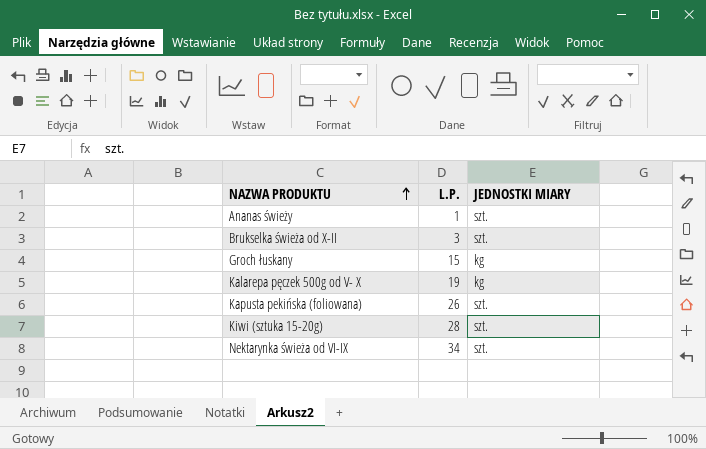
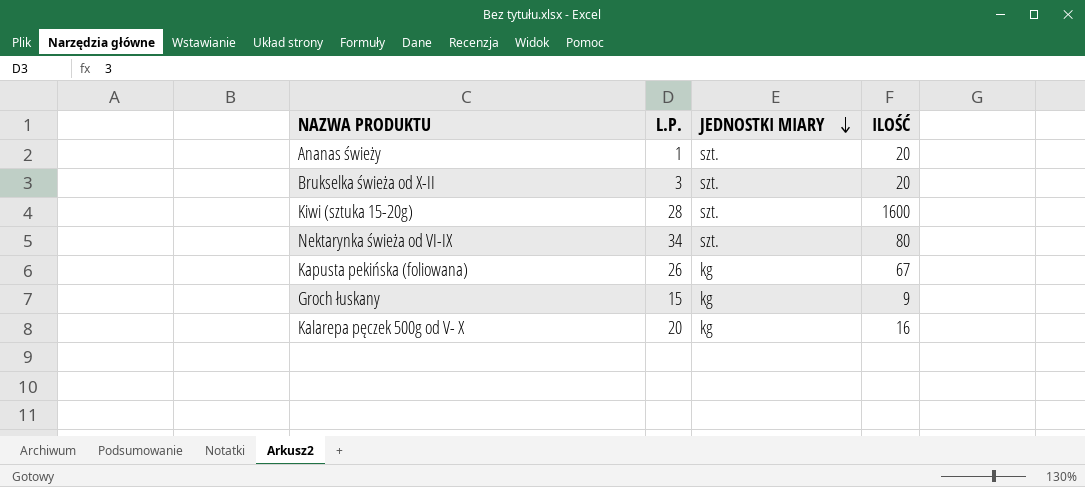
row order: NAZWA PRODUKTU ascending -> JEDNOSTKI MIARY descending
column ILOŚĆ | position: none -> 4
Kapusta pekińska (foliowana) | JEDNOSTKI MIARY: szt. -> kg
Kalarepa pęczek 500g od V- X | L.P.: 19 -> 20

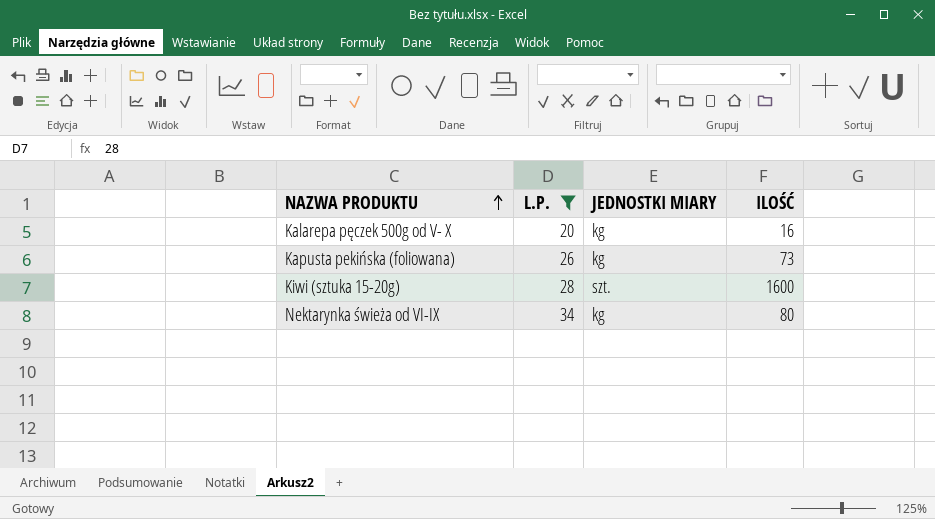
filter: none -> L.P. >= 20
row order: JEDNOSTKI MIARY descending -> NAZWA PRODUKTU ascending
Kapusta pekińska (foliowana) | ILOŚĆ: 67 -> 73
Nektarynka świeża od VI-IX | JEDNOSTKI MIARY: szt. -> kg

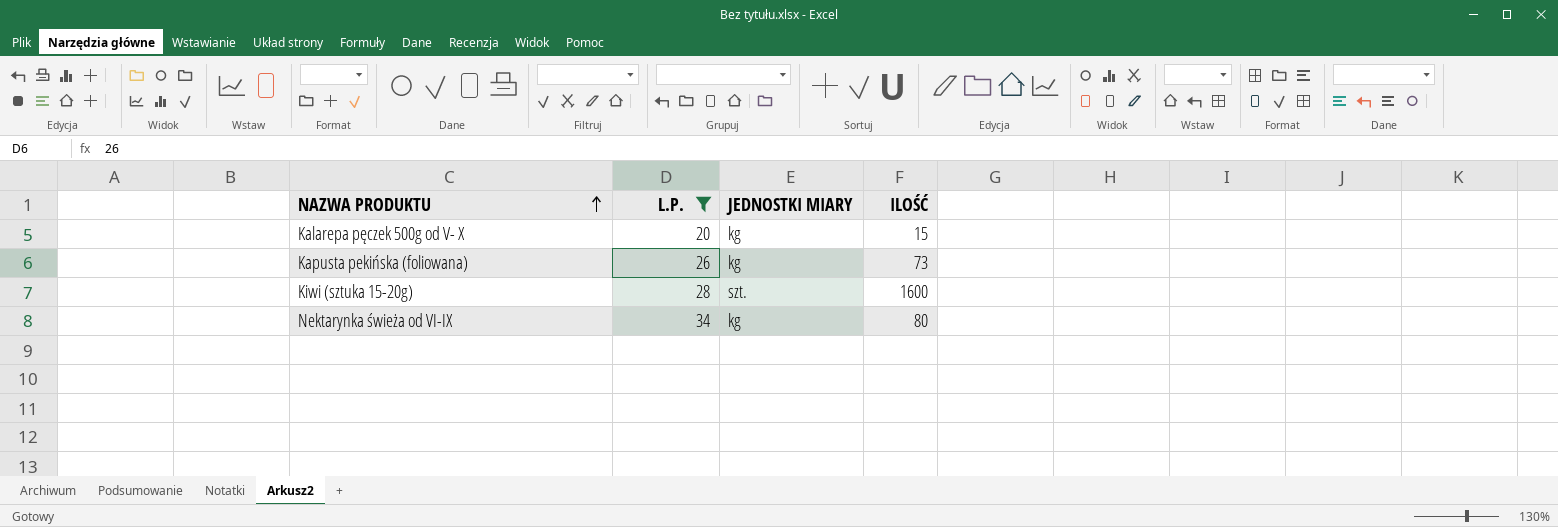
Kalarepa pęczek 500g od V- X | ILOŚĆ: 16 -> 15

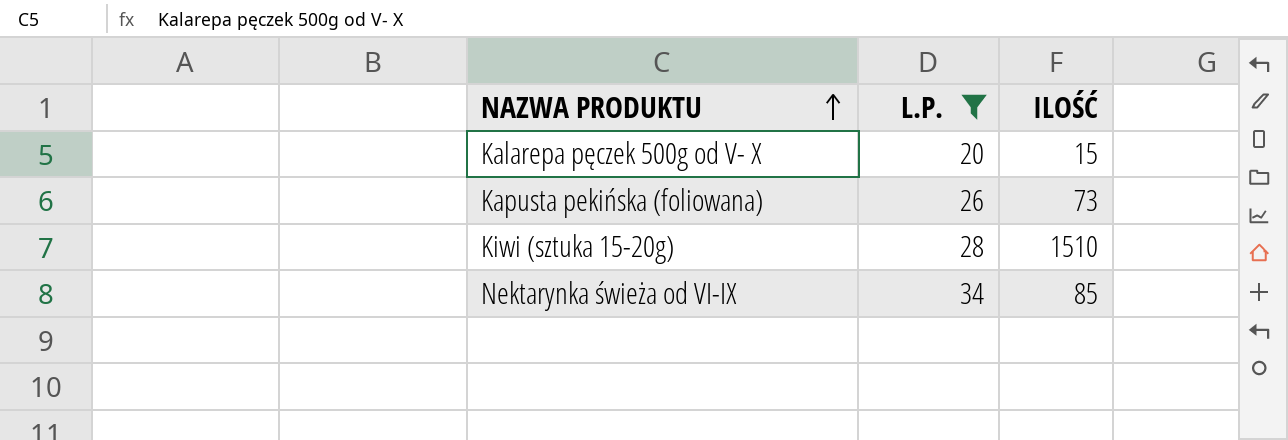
column JEDNOSTKI MIARY | position: 3 -> none
Kiwi (sztuka 15-20g) | ILOŚĆ: 1600 -> 1510
Nektarynka świeża od VI-IX | ILOŚĆ: 80 -> 85

